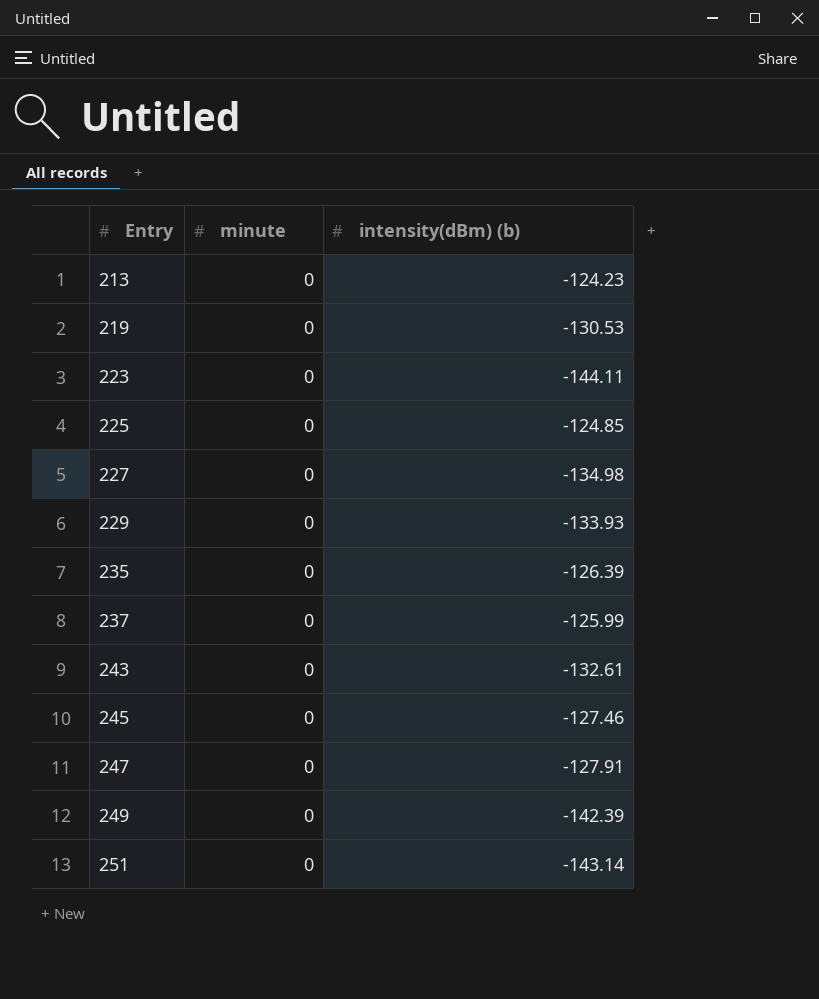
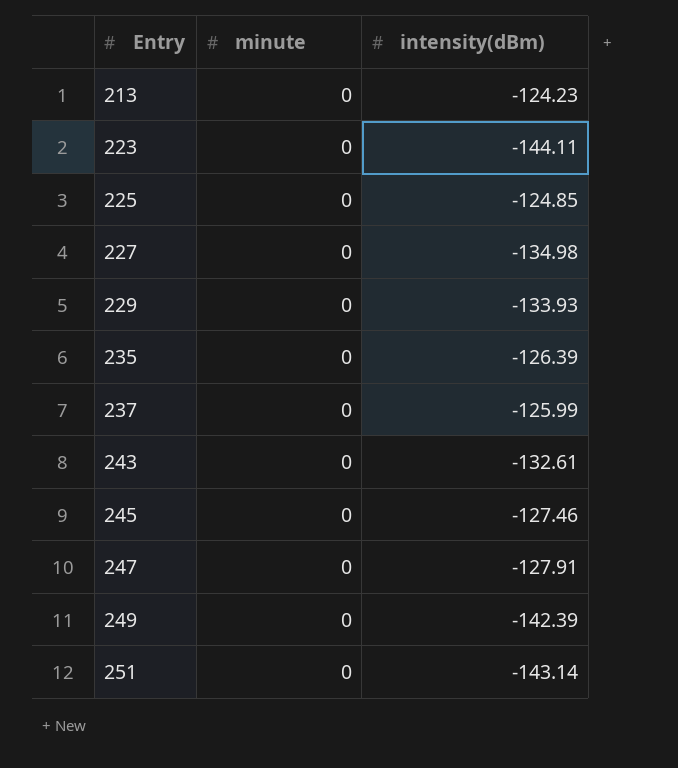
column name: intensity(dBm) (b) -> intensity(dBm)
row 219: 0 | -130.53 -> none

